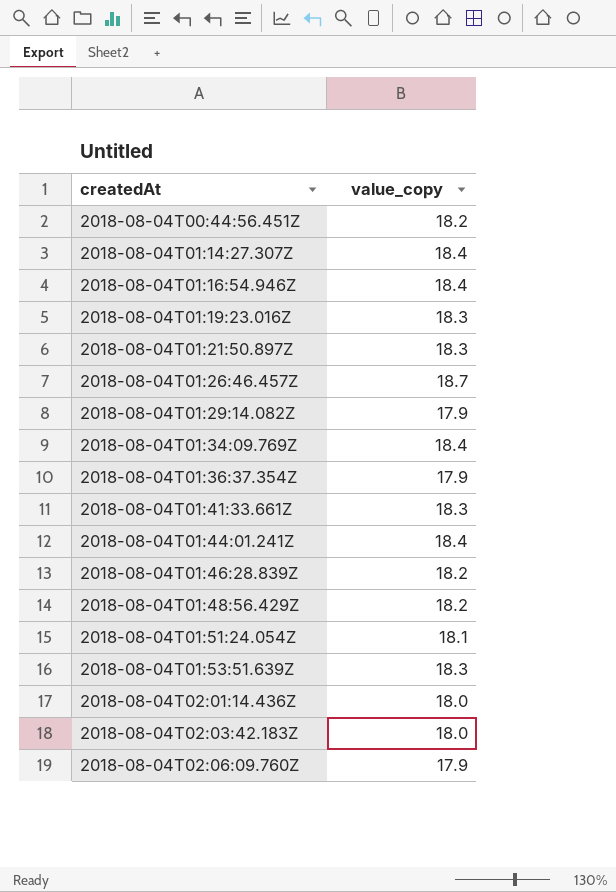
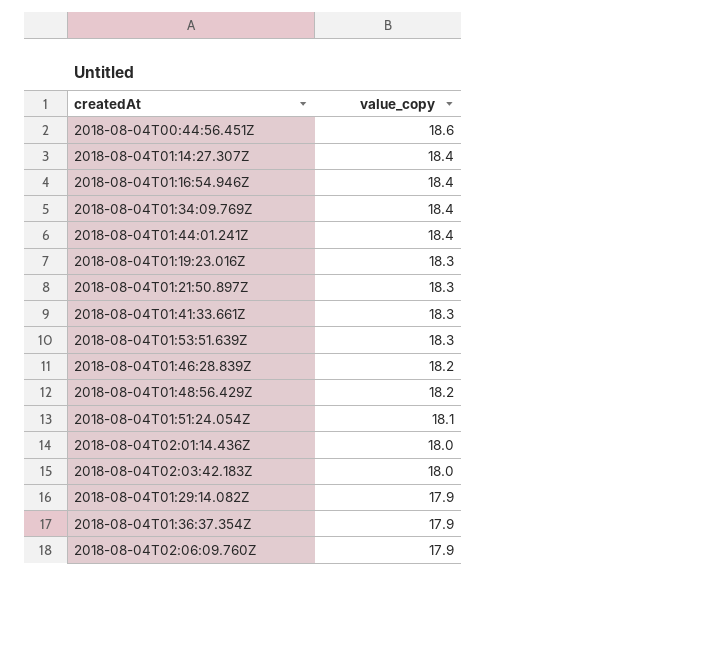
row order: createdAt ascending -> value_copy descending
row 2018-08-04T01:26:46.457Z: 18.7 -> none
2018-08-04T00:44:56.451Z | value_copy: 18.2 -> 18.6

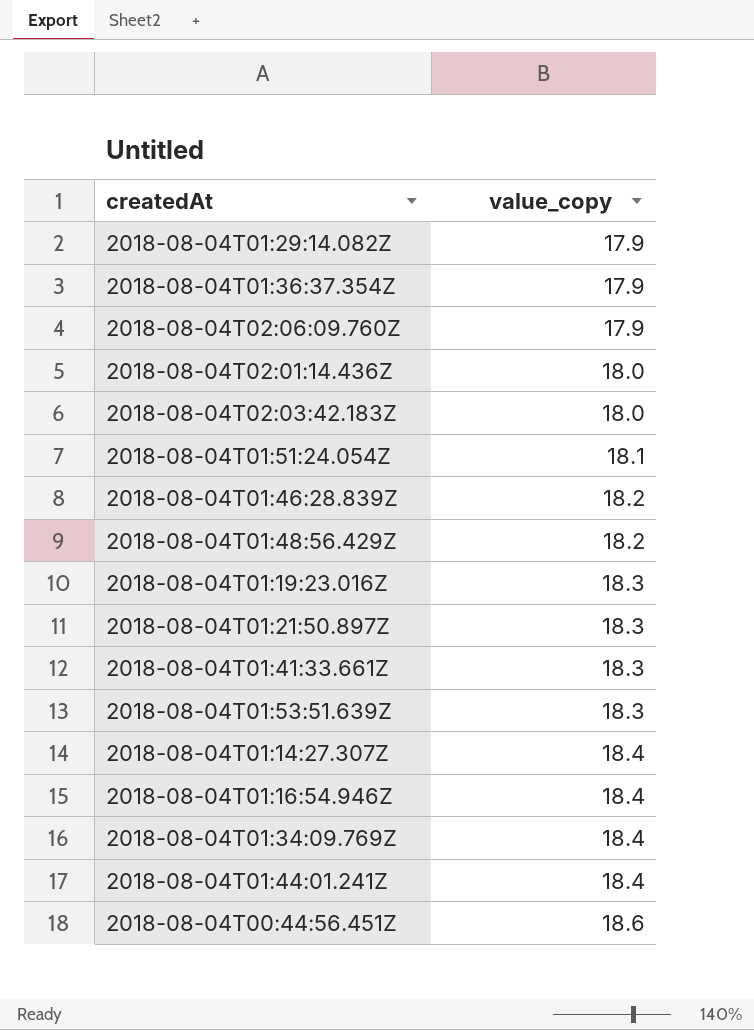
row order: value_copy descending -> value_copy ascending

